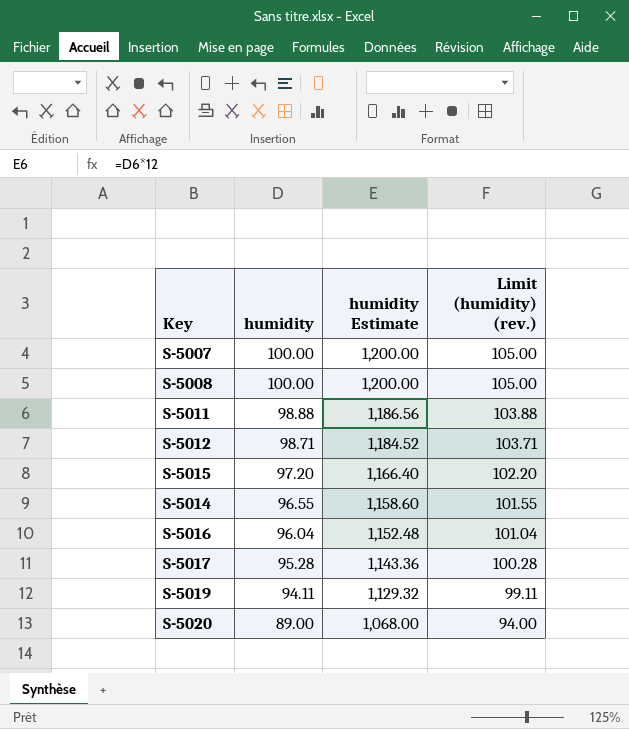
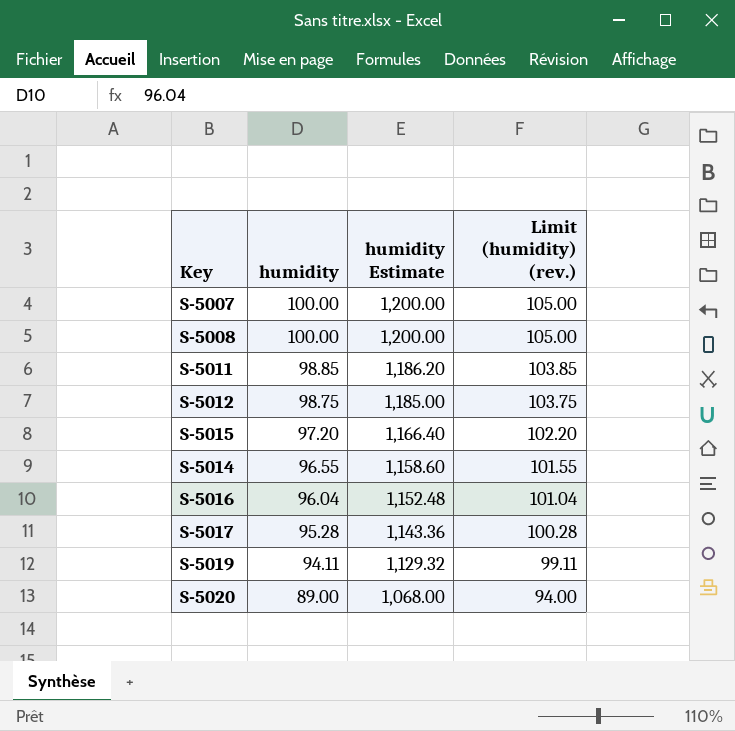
S-5011 | humidity: 98.88 -> 98.85
S-5011 | humidity Estimate: 1,186.56 -> 1,186.20
S-5011 | Limit (humidity) (rev.): 103.88 -> 103.85
S-5012 | humidity: 98.71 -> 98.75
S-5012 | humidity Estimate: 1,184.52 -> 1,185.00
S-5012 | Limit (humidity) (rev.): 103.71 -> 103.75

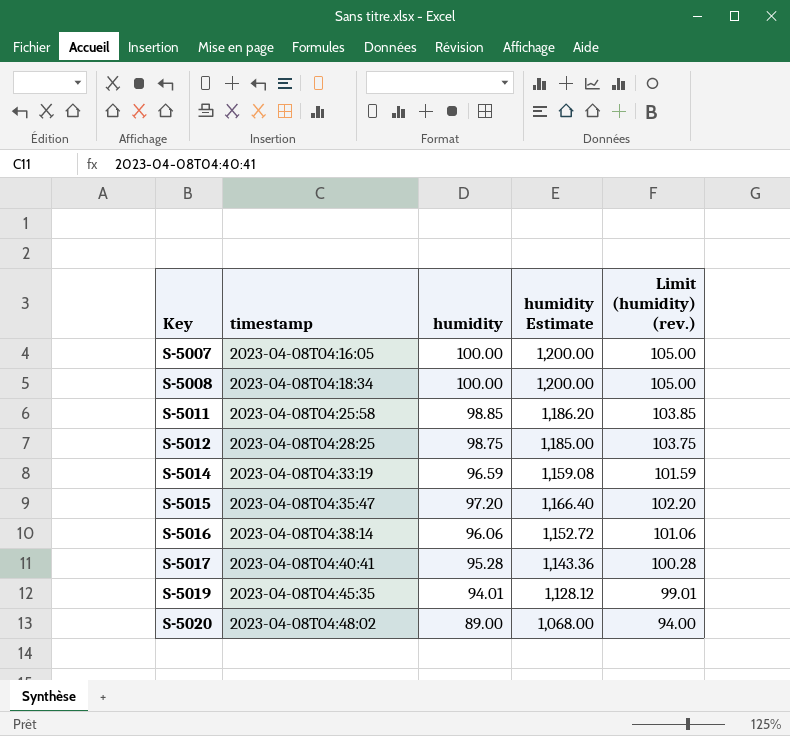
row order: humidity descending -> Key ascending
column timestamp | position: none -> 2
S-5014 | humidity: 96.55 -> 96.59
S-5014 | humidity Estimate: 1,158.60 -> 1,159.08
S-5014 | Limit (humidity) (rev.): 101.55 -> 101.59
S-5016 | humidity: 96.04 -> 96.06
S-5016 | humidity Estimate: 1,152.48 -> 1,152.72
S-5016 | Limit (humidity) (rev.): 101.04 -> 101.06
S-5019 | humidity: 94.11 -> 94.01
S-5019 | humidity Estimate: 1,129.32 -> 1,128.12
S-5019 | Limit (humidity) (rev.): 99.11 -> 99.01

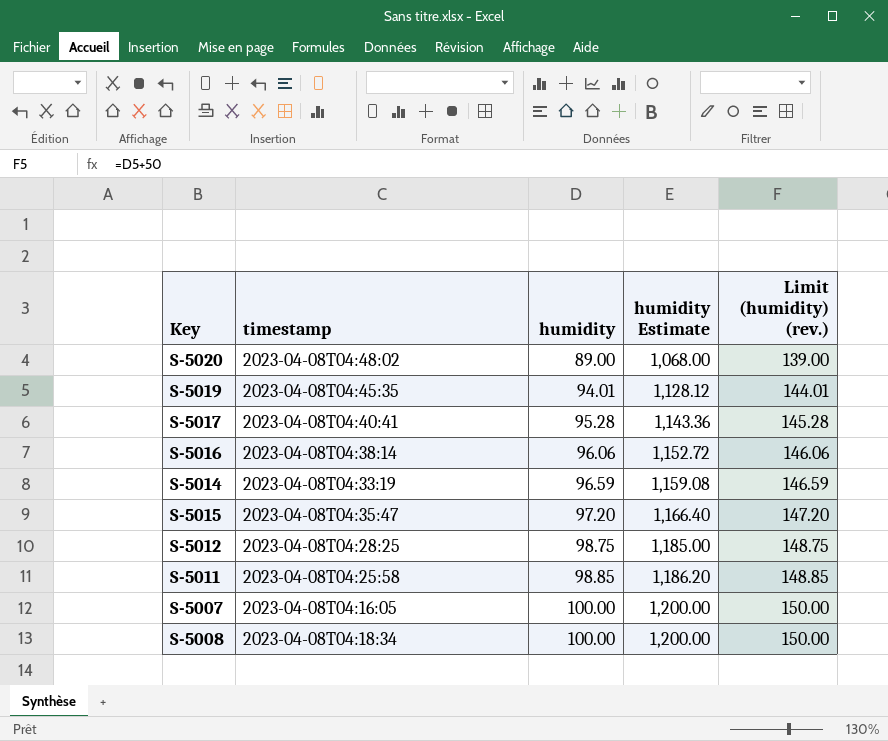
row order: Key ascending -> humidity ascending
column Limit (humidity) (rev.) | formula: [humidity] + 5 -> [humidity] + 50

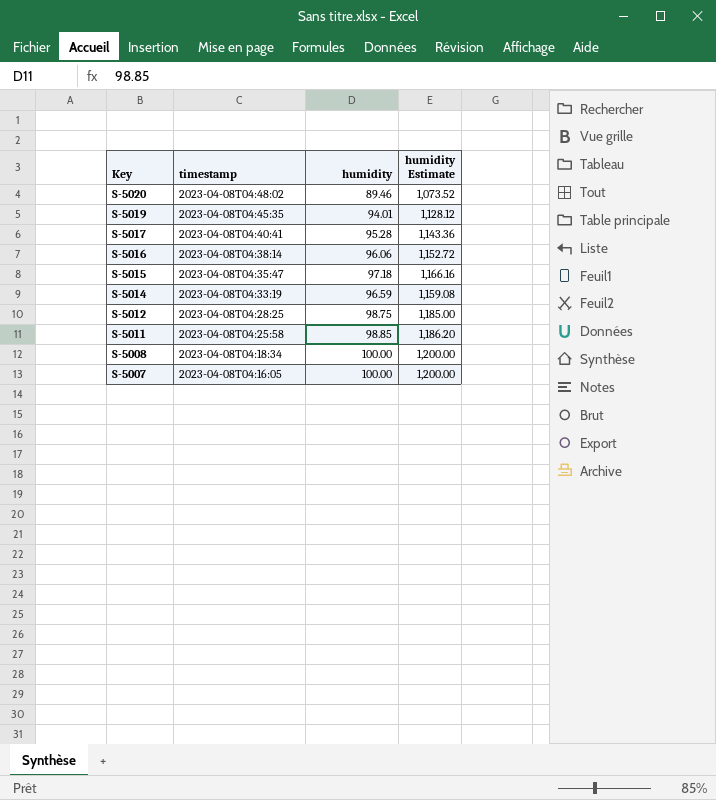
row order: humidity ascending -> Key descending
column Limit (humidity) (rev.) | formula: [humidity] + 50 -> none
S-5020 | humidity: 89.00 -> 89.46
S-5020 | humidity Estimate: 1,068.00 -> 1,073.52
S-5015 | humidity: 97.20 -> 97.18
S-5015 | humidity Estimate: 1,166.40 -> 1,166.16

